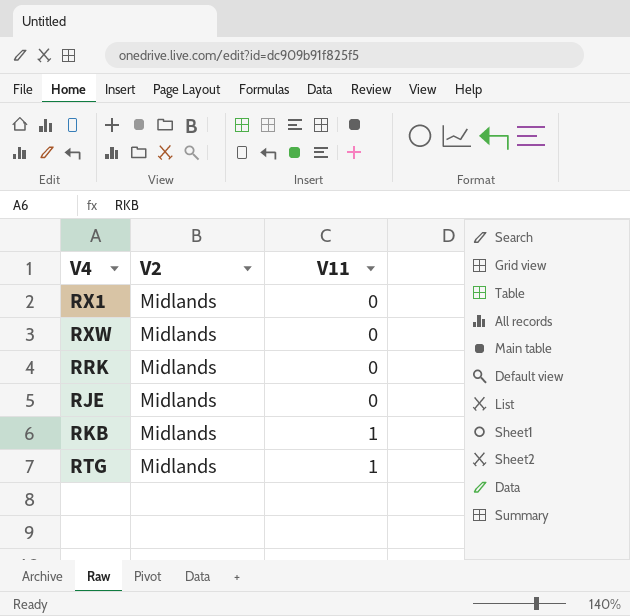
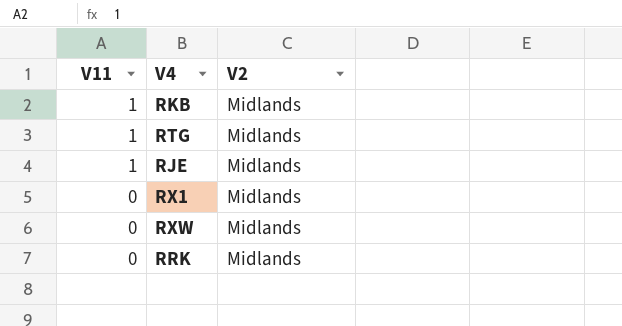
row order: V11 ascending -> V11 descending
column V11 | position: 3 -> 1
RJE | V11: 0 -> 1

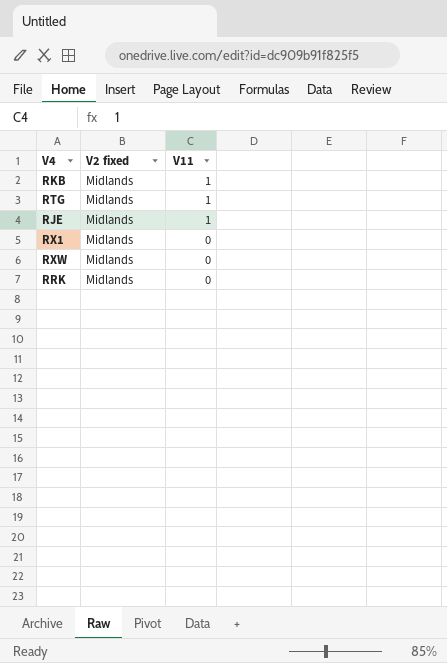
column name: V2 -> V2 fixed
column V11 | position: 1 -> 3

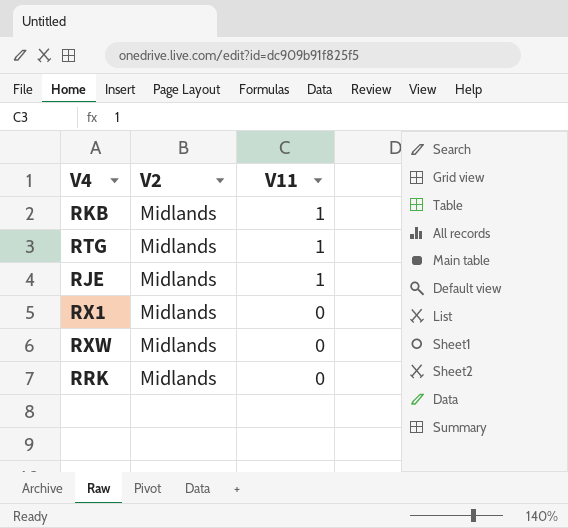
column name: V2 fixed -> V2

